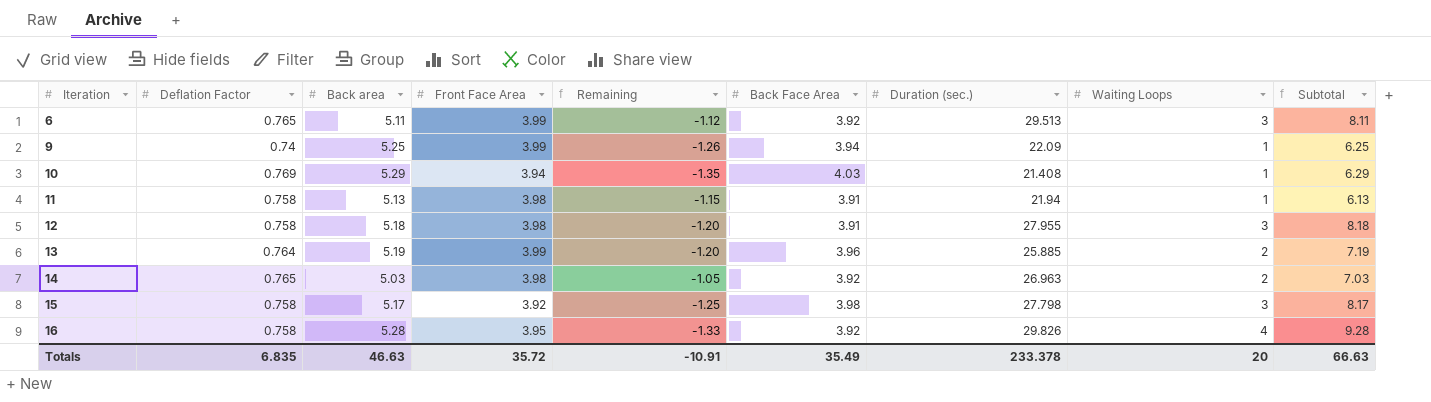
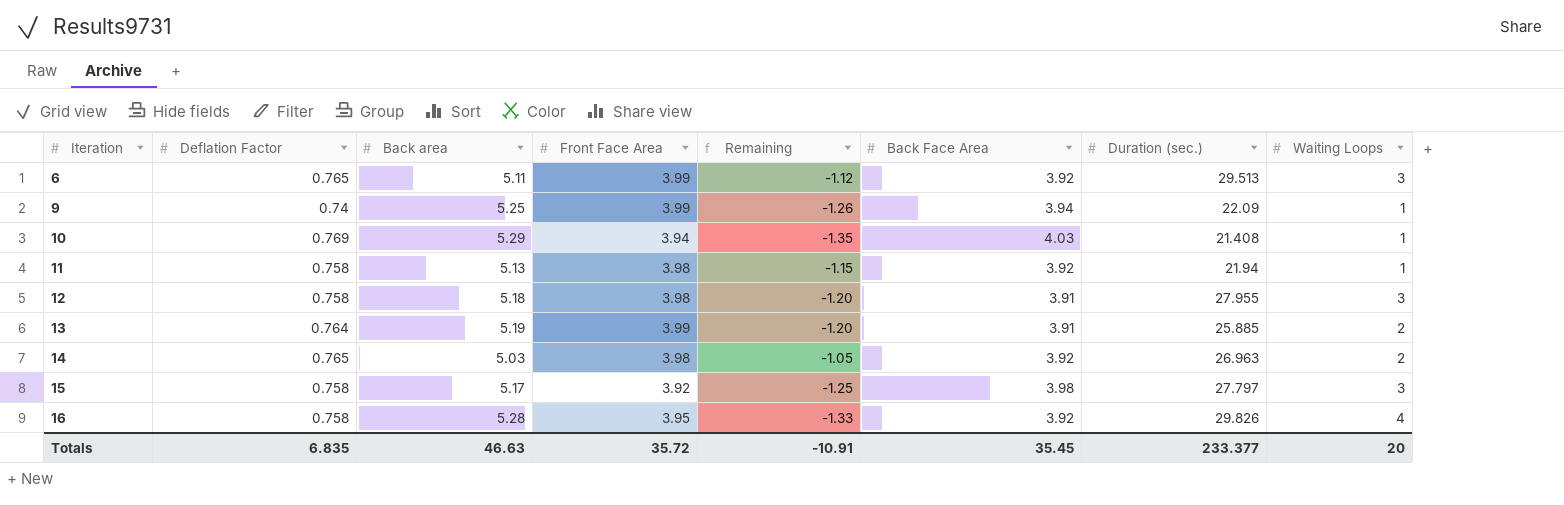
column Subtotal | formula: [Back area] + [Waiting Loops] -> none
11 | Back Face Area: 3.91 -> 3.92
13 | Back Face Area: 3.96 -> 3.91
15 | Duration (sec.): 27.798 -> 27.797
Totals | Back Face Area: 35.49 -> 35.45
Totals | Duration (sec.): 233.378 -> 233.377

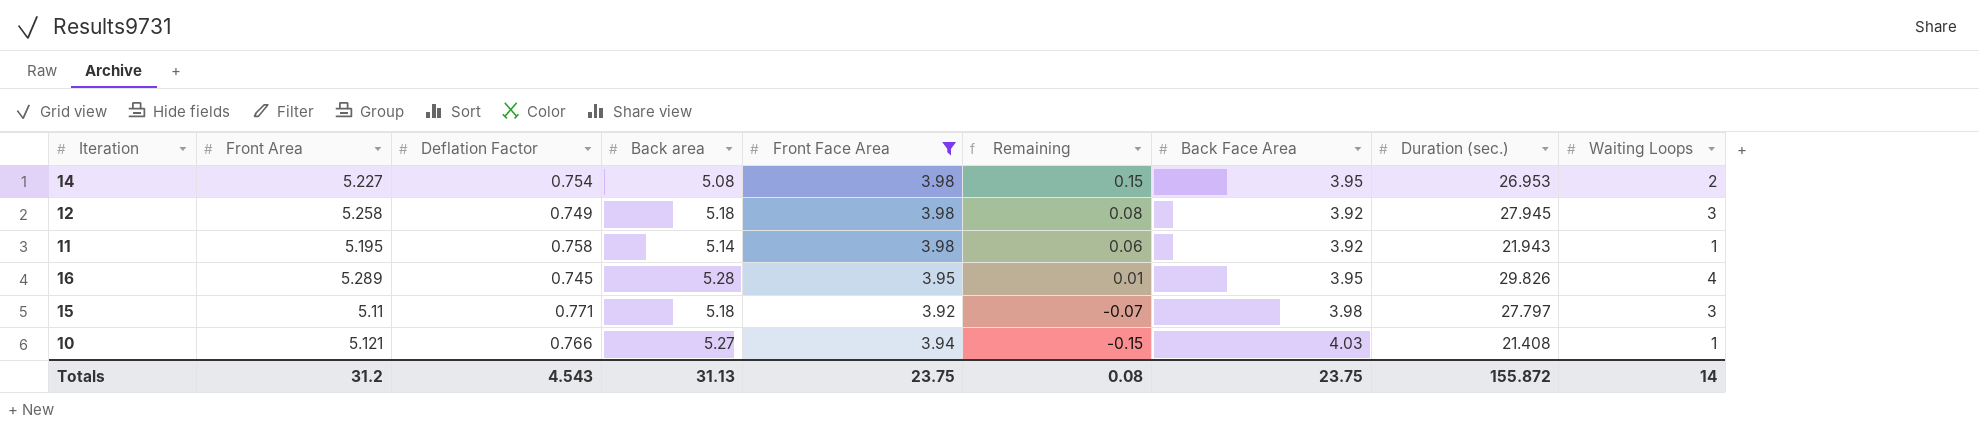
filter: none -> Front Face Area != 3.99
row order: Iteration ascending -> Remaining descending
column Front Area | position: none -> 2
column Remaining | formula: [Front Face Area] - [Back area] -> [Front Area] - [Back area]
14 | Deflation Factor: 0.765 -> 0.754
14 | Back area: 5.03 -> 5.08
14 | Back Face Area: 3.92 -> 3.95
14 | Duration (sec.): 26.963 -> 26.953
12 | Deflation Factor: 0.758 -> 0.749
12 | Back Face Area: 3.91 -> 3.92
12 | Duration (sec.): 27.955 -> 27.945
11 | Back area: 5.13 -> 5.14
11 | Duration (sec.): 21.94 -> 21.943
16 | Deflation Factor: 0.758 -> 0.745
16 | Back Face Area: 3.92 -> 3.95
15 | Deflation Factor: 0.758 -> 0.771
15 | Back area: 5.17 -> 5.18
10 | Deflation Factor: 0.769 -> 0.766
10 | Back area: 5.29 -> 5.27
Totals | Deflation Factor: 6.835 -> 4.543
Totals | Back area: 46.63 -> 31.13
Totals | Front Face Area: 35.72 -> 23.75
Totals | Remaining: -10.91 -> 0.08
Totals | Back Face Area: 35.45 -> 23.75
Totals | Duration (sec.): 233.377 -> 155.872
Totals | Waiting Loops: 20 -> 14

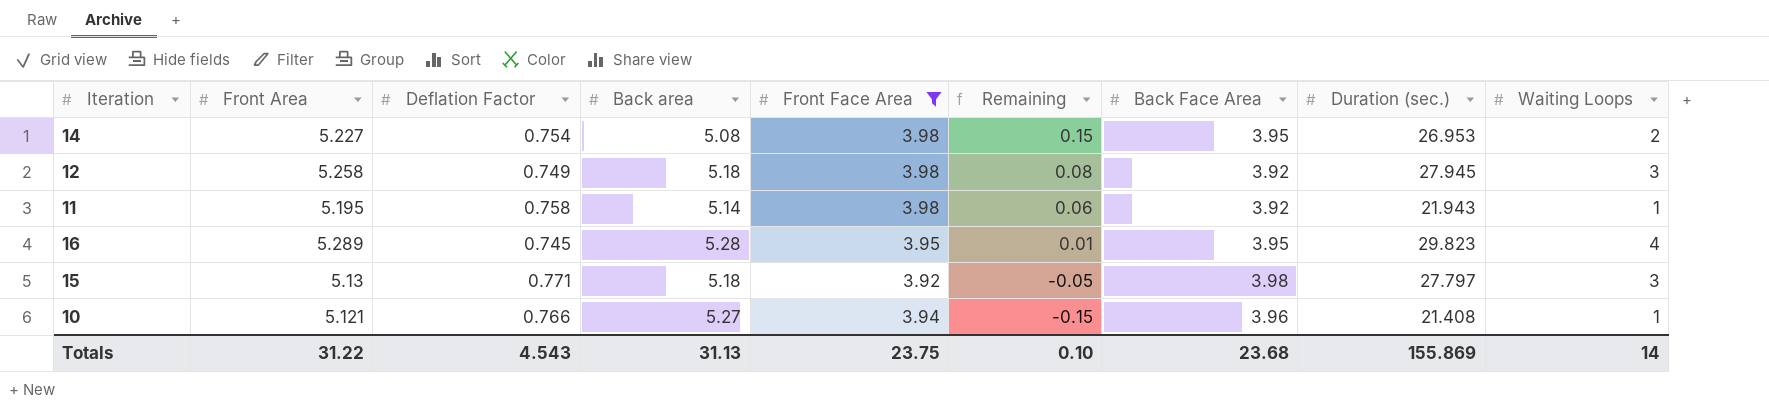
16 | Duration (sec.): 29.826 -> 29.823
15 | Front Area: 5.11 -> 5.13
15 | Remaining: -0.07 -> -0.05
10 | Back Face Area: 4.03 -> 3.96
Totals | Front Area: 31.2 -> 31.22
Totals | Remaining: 0.08 -> 0.10
Totals | Back Face Area: 23.75 -> 23.68
Totals | Duration (sec.): 155.872 -> 155.869

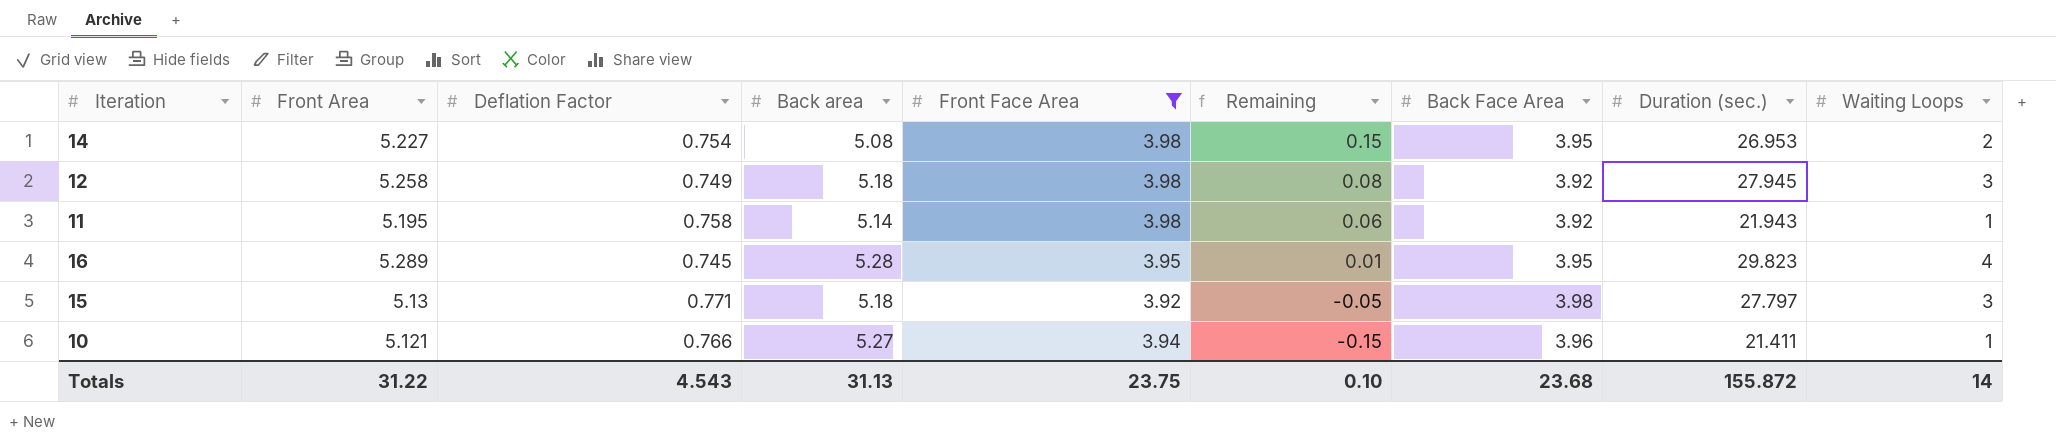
10 | Duration (sec.): 21.408 -> 21.411
Totals | Duration (sec.): 155.869 -> 155.872

